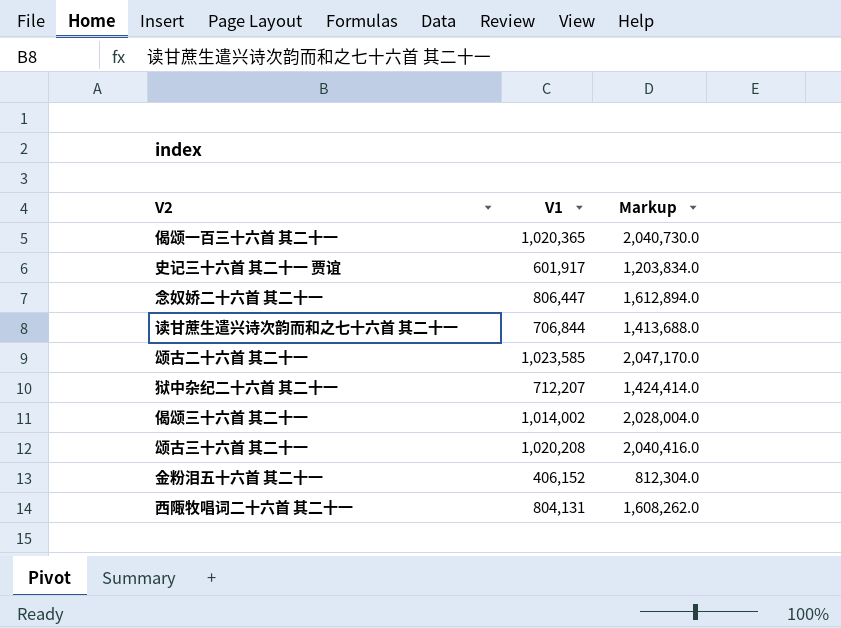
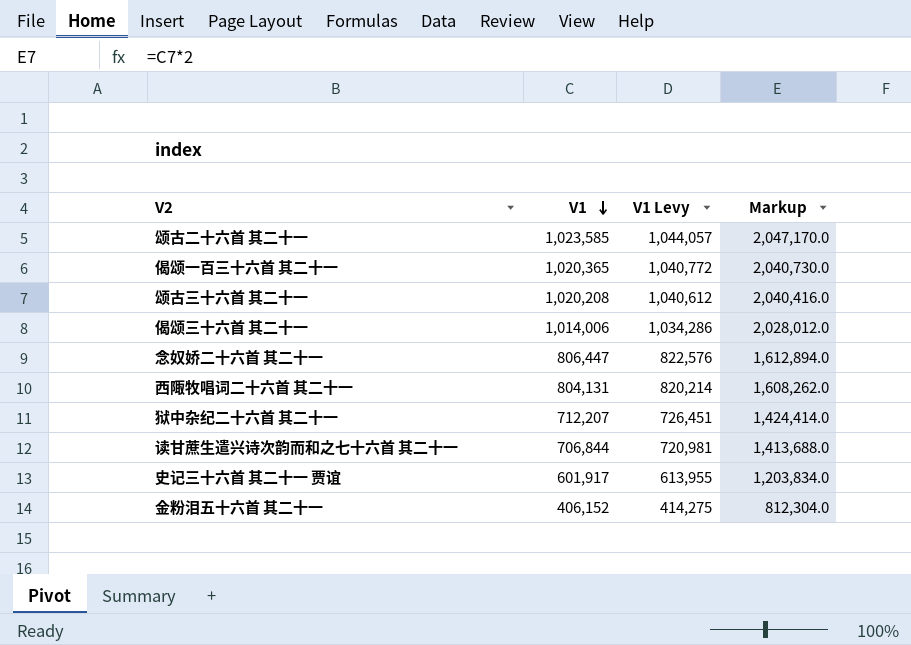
row order: none -> V1 descending
column V1 Levy | formula: none -> [V1] * 1.02
偈颂三十六首 其二十一 | V1: 1,014,002 -> 1,014,006
偈颂三十六首 其二十一 | Markup: 2,028,004.0 -> 2,028,012.0

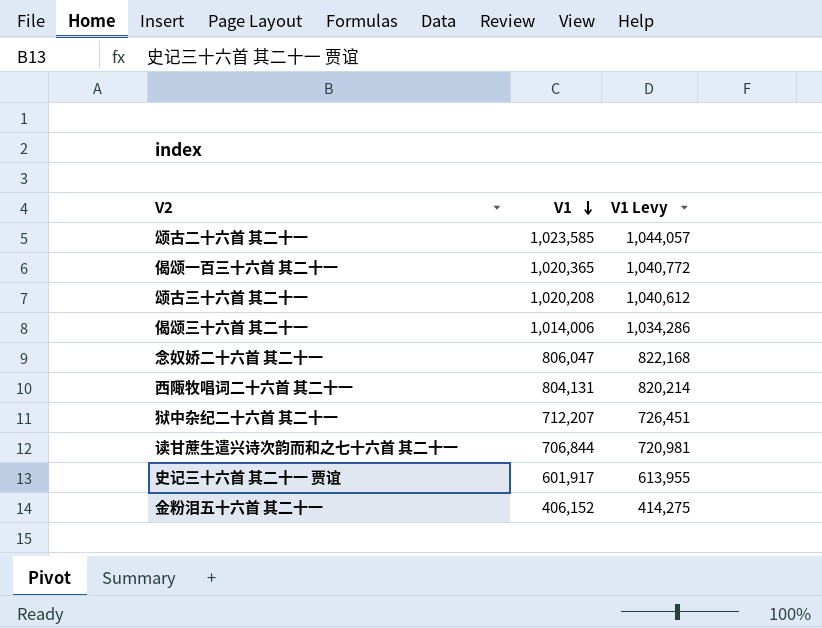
column Markup | formula: [V1] * 2 -> none
念奴娇二十六首 其二十一 | V1: 806,447 -> 806,047
念奴娇二十六首 其二十一 | V1 Levy: 822,576 -> 822,168

